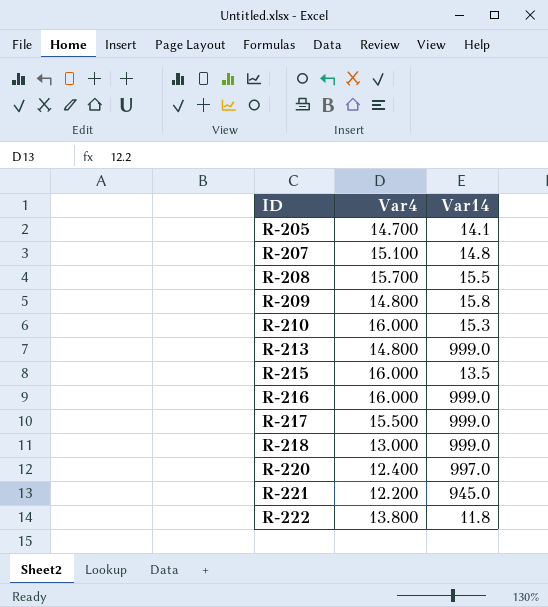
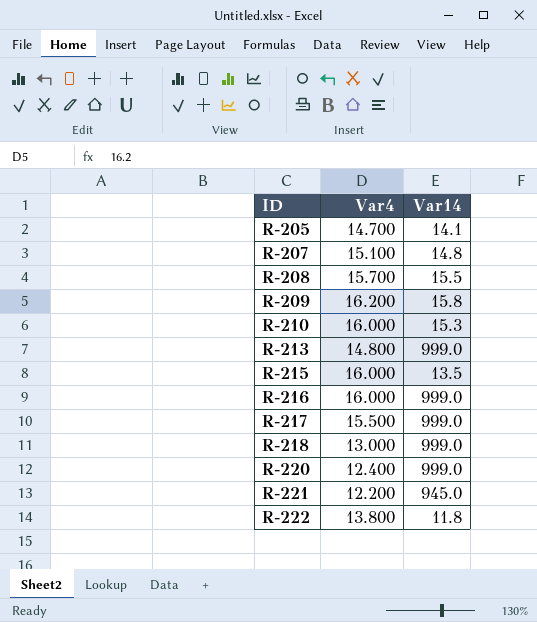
R-209 | Var4: 14.800 -> 16.200
R-220 | Var14: 997.0 -> 999.0

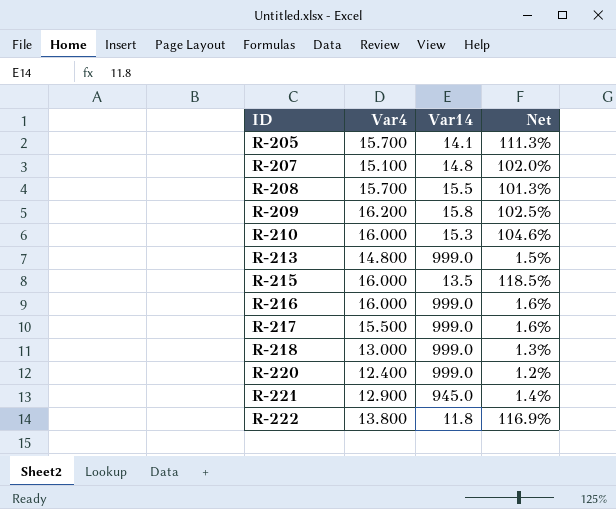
column Net | formula: none -> [Var4] / [Var14]
R-205 | Var4: 14.700 -> 15.700
R-221 | Var4: 12.200 -> 12.900

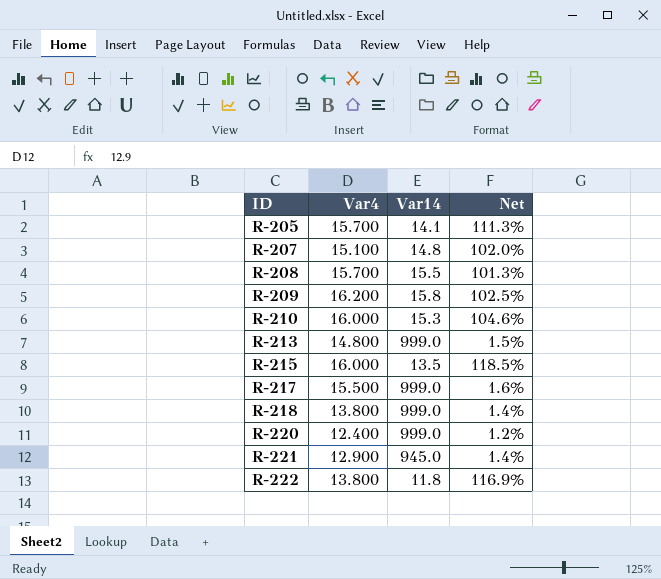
row R-216: 16.000 | 999.0 | 1.6% -> none
R-218 | Var4: 13.000 -> 13.800
R-218 | Net: 1.3% -> 1.4%

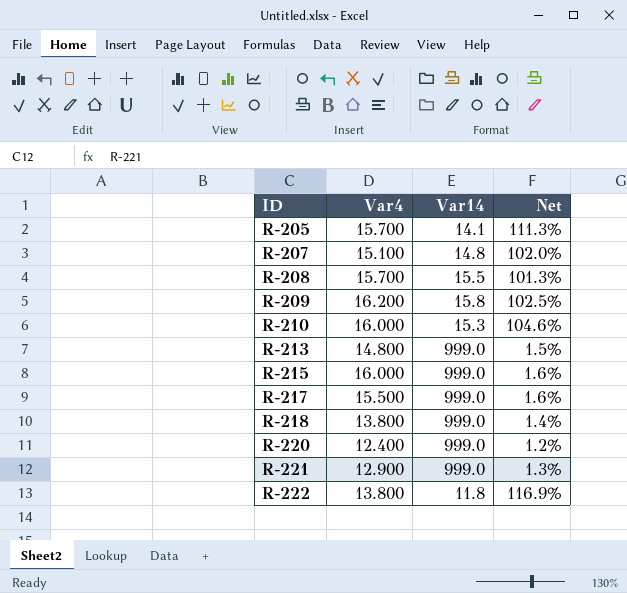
R-215 | Var14: 13.5 -> 999.0
R-215 | Net: 118.5% -> 1.6%
R-221 | Var14: 945.0 -> 999.0
R-221 | Net: 1.4% -> 1.3%

